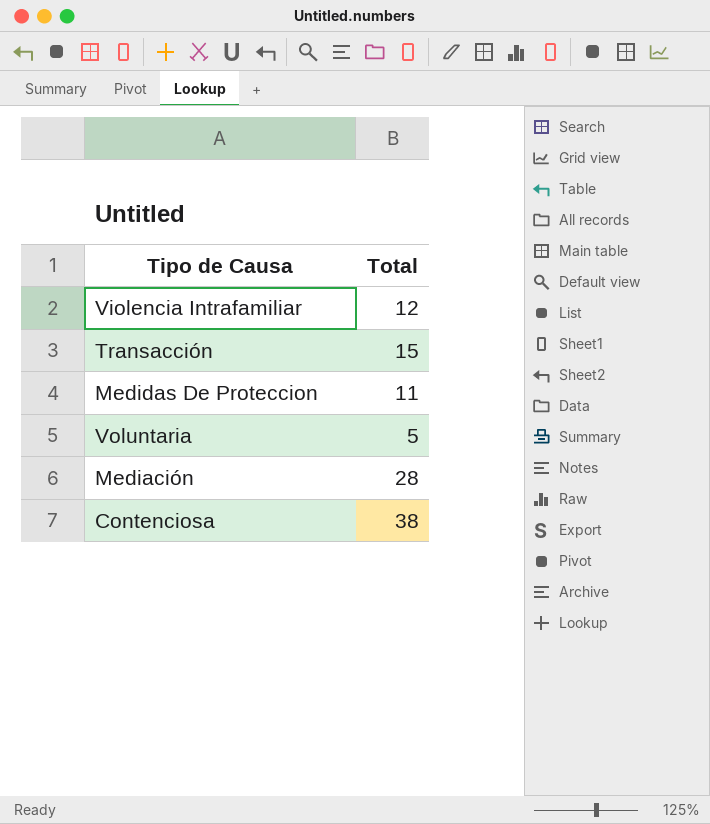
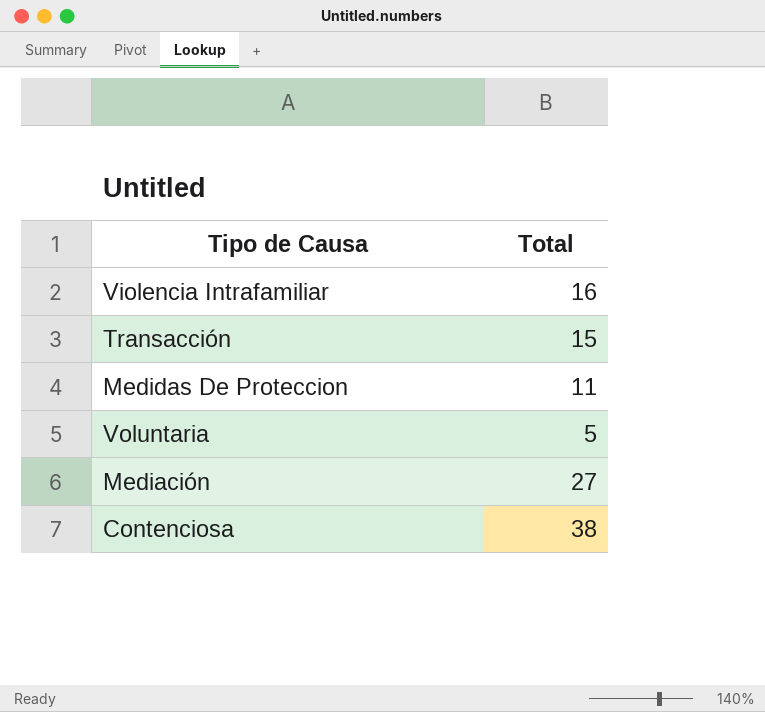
Violencia Intrafamiliar | Total: 12 -> 16
Mediación | Total: 28 -> 27

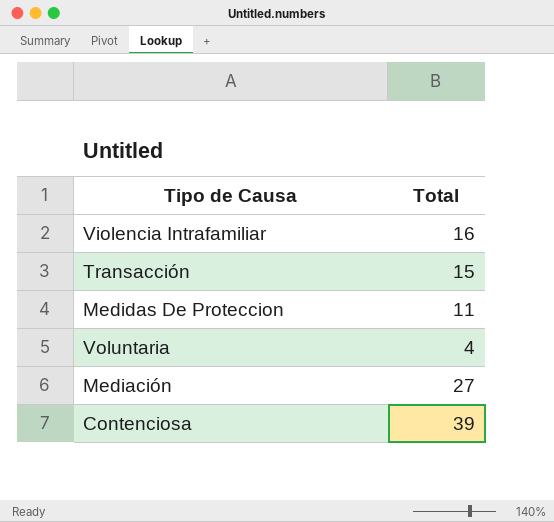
Voluntaria | Total: 5 -> 4
Contenciosa | Total: 38 -> 39

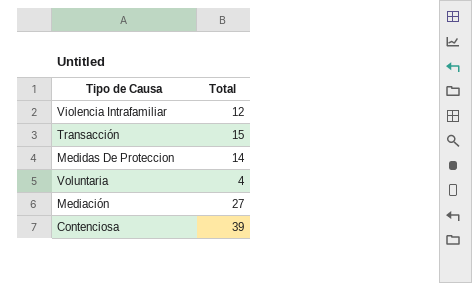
Violencia Intrafamiliar | Total: 16 -> 12
Medidas De Proteccion | Total: 11 -> 14

